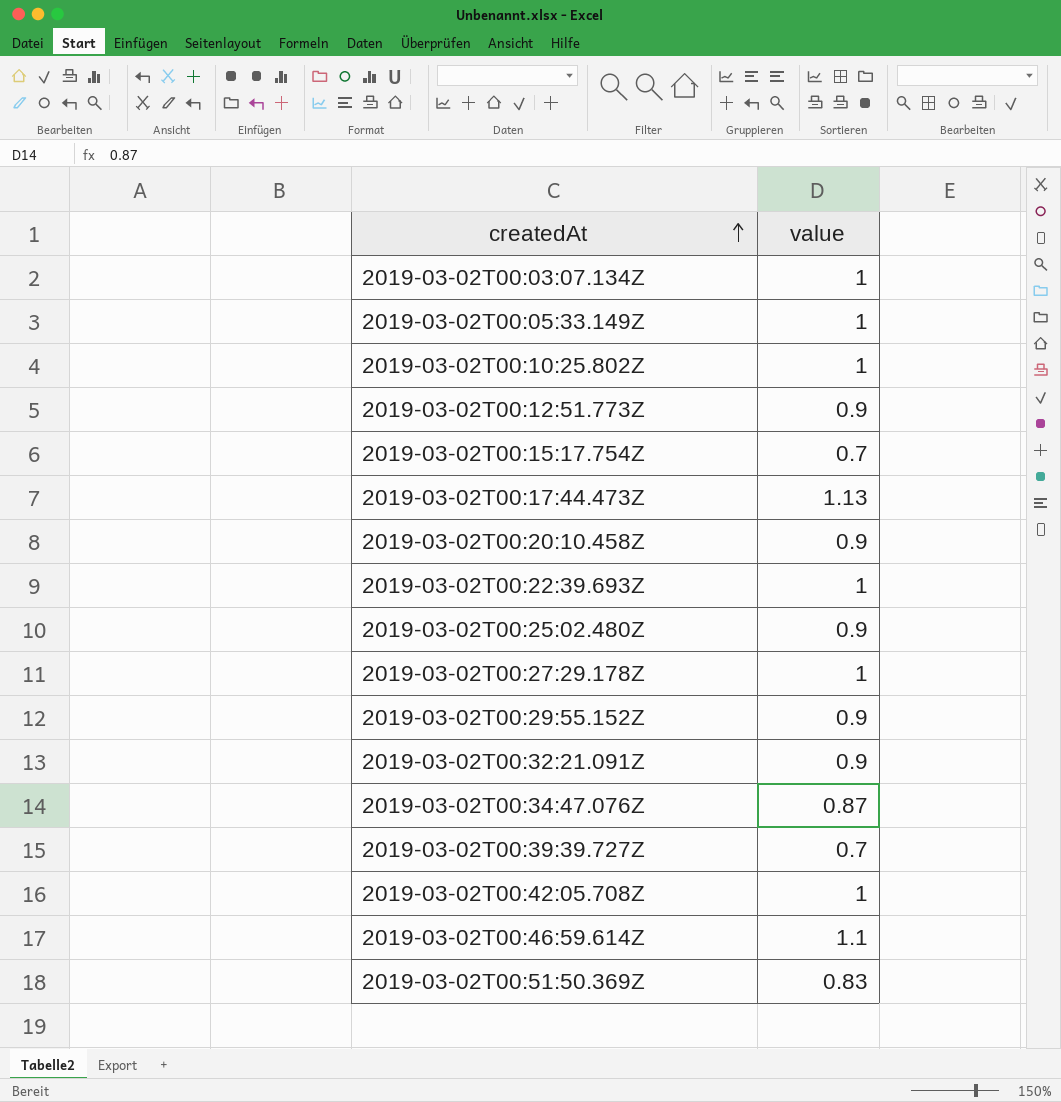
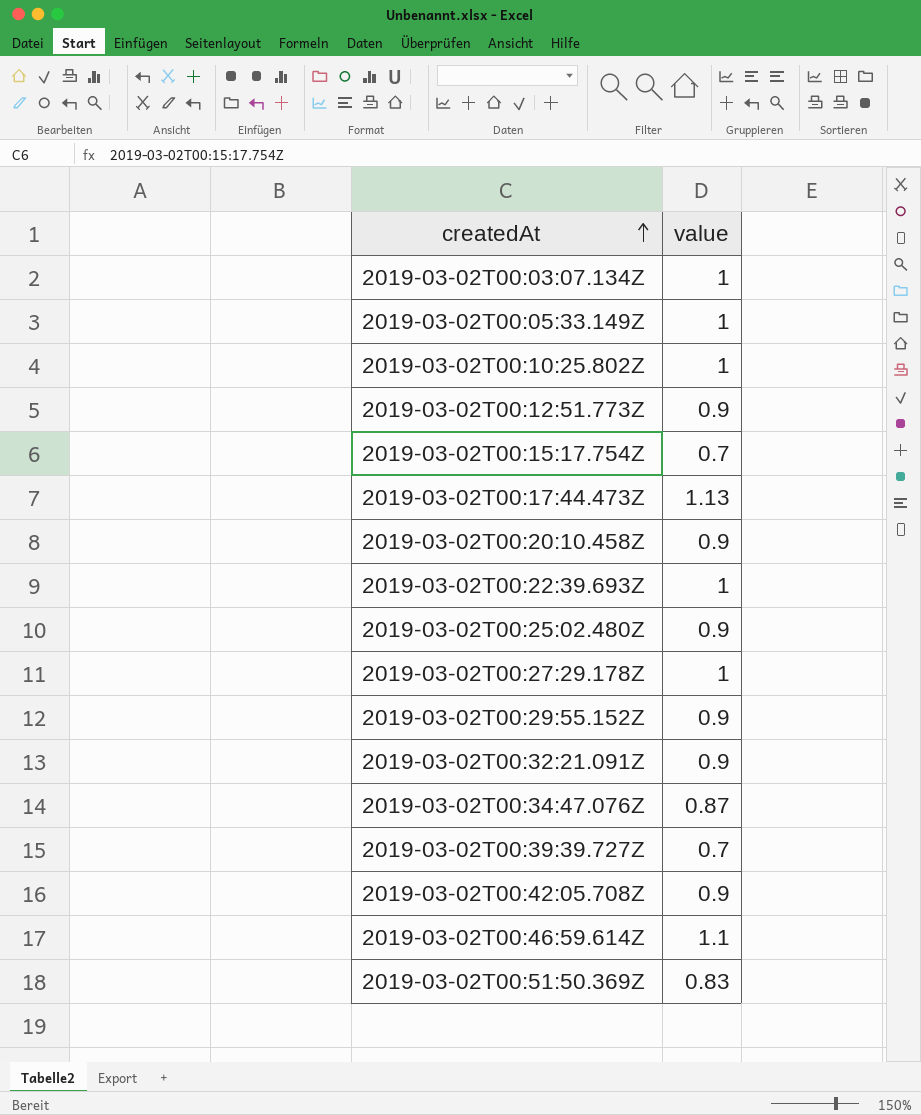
2019-03-02T00:42:05.708Z | value: 1 -> 0.9

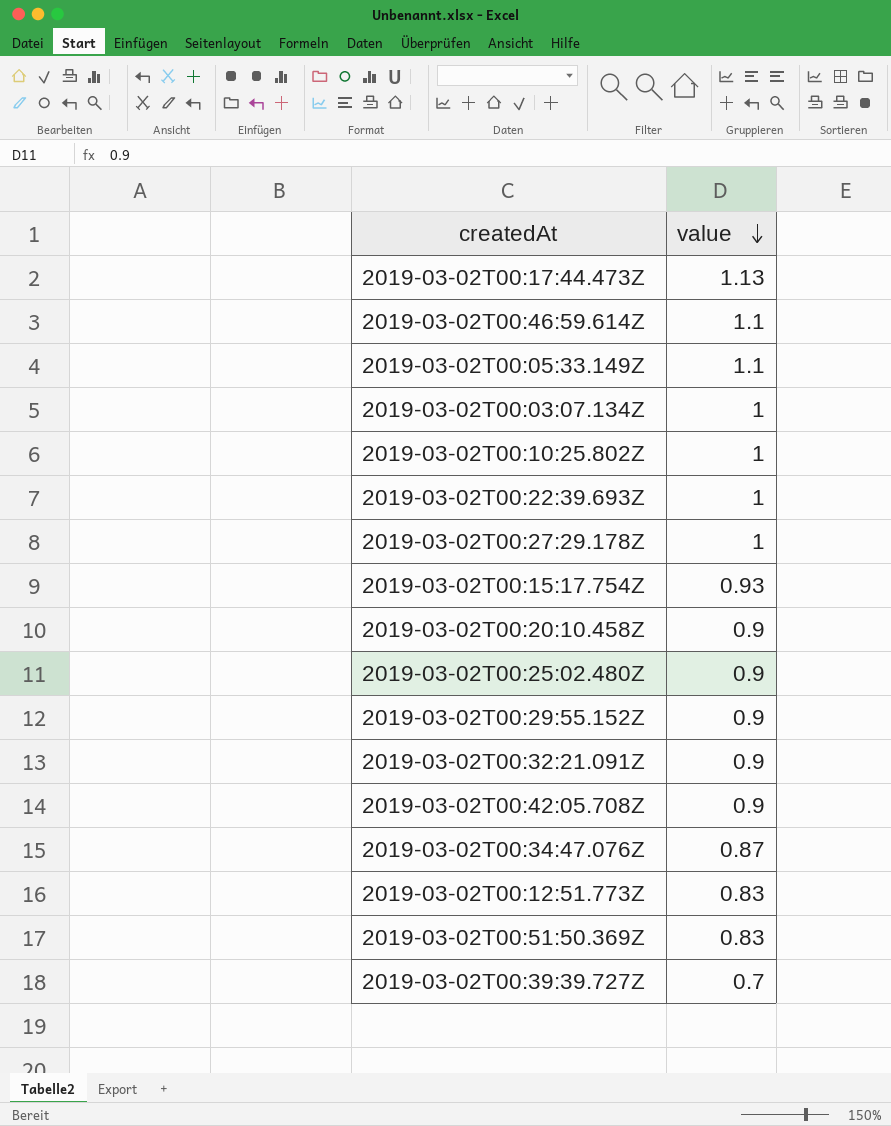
row order: createdAt ascending -> value descending
2019-03-02T00:05:33.149Z | value: 1 -> 1.1
2019-03-02T00:15:17.754Z | value: 0.7 -> 0.93
2019-03-02T00:12:51.773Z | value: 0.9 -> 0.83

